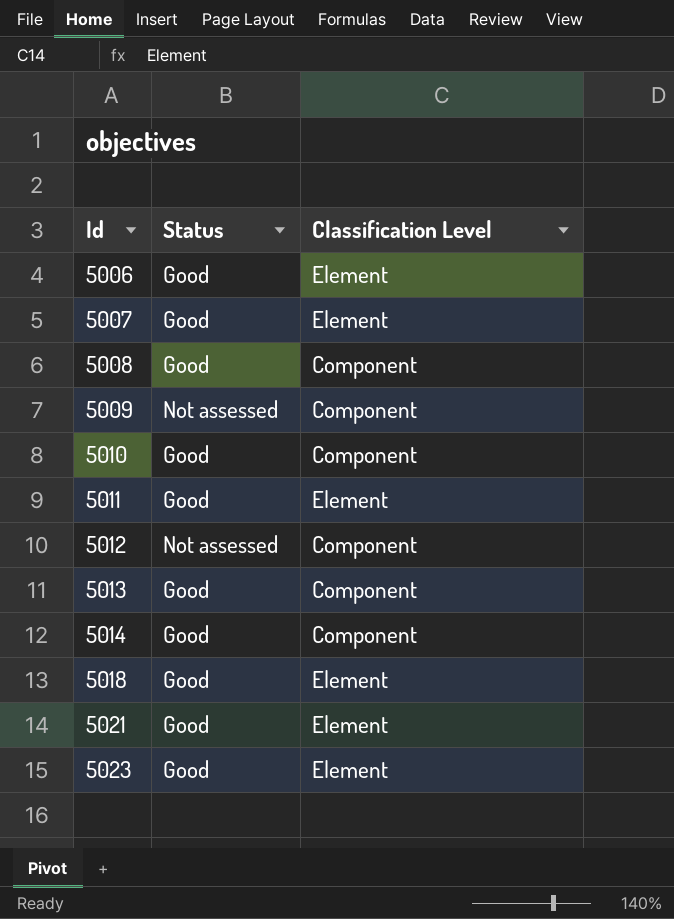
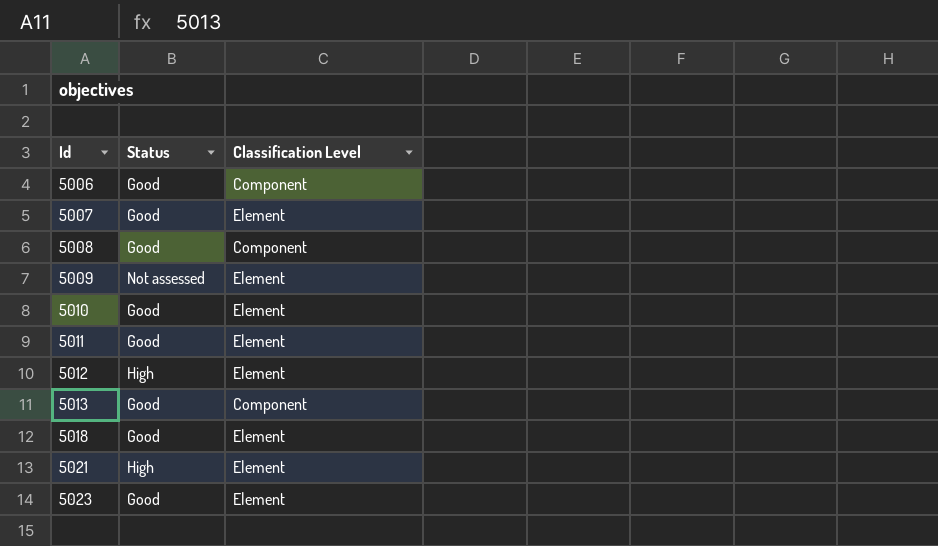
row 5014: Good | Component -> none
5006 | Classification Level: Element -> Component
5009 | Classification Level: Component -> Element
5010 | Classification Level: Component -> Element
5012 | Status: Not assessed -> High
5012 | Classification Level: Component -> Element
5021 | Status: Good -> High

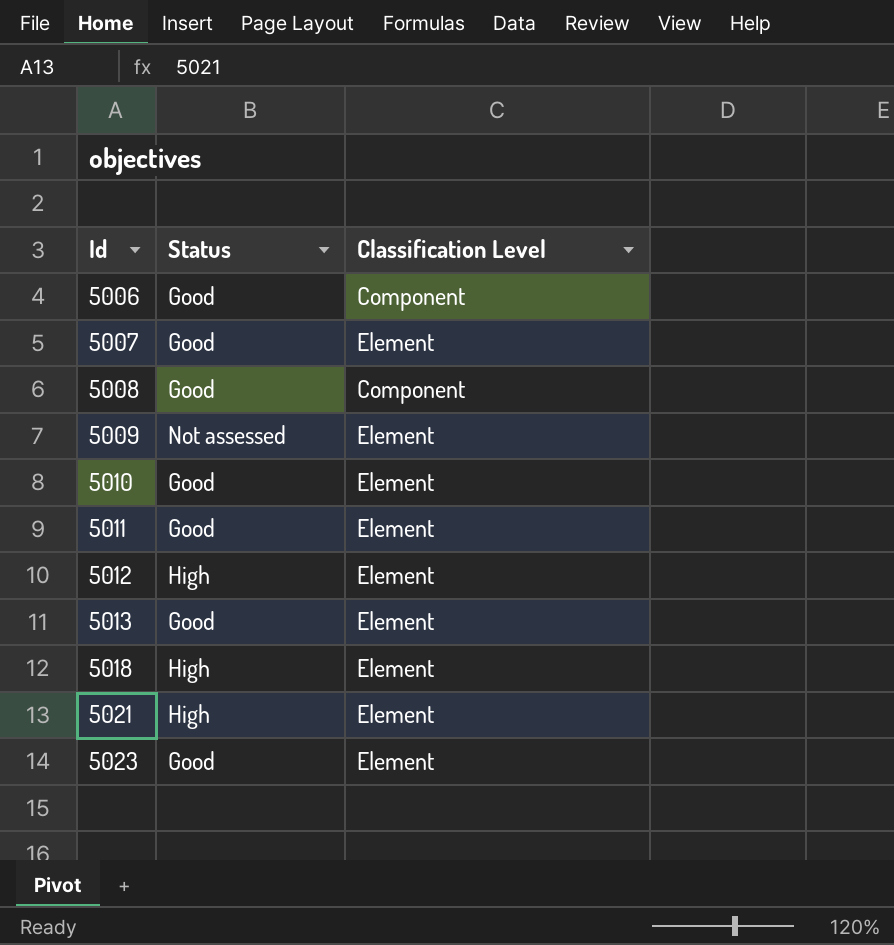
5013 | Classification Level: Component -> Element
5018 | Status: Good -> High

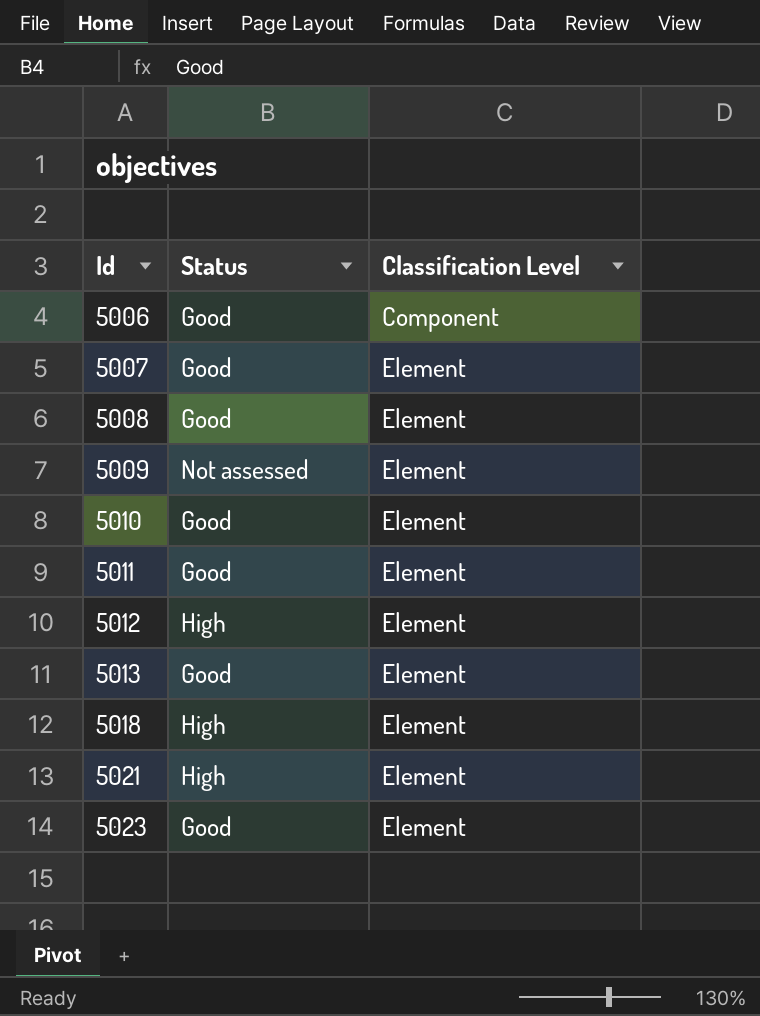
5008 | Classification Level: Component -> Element

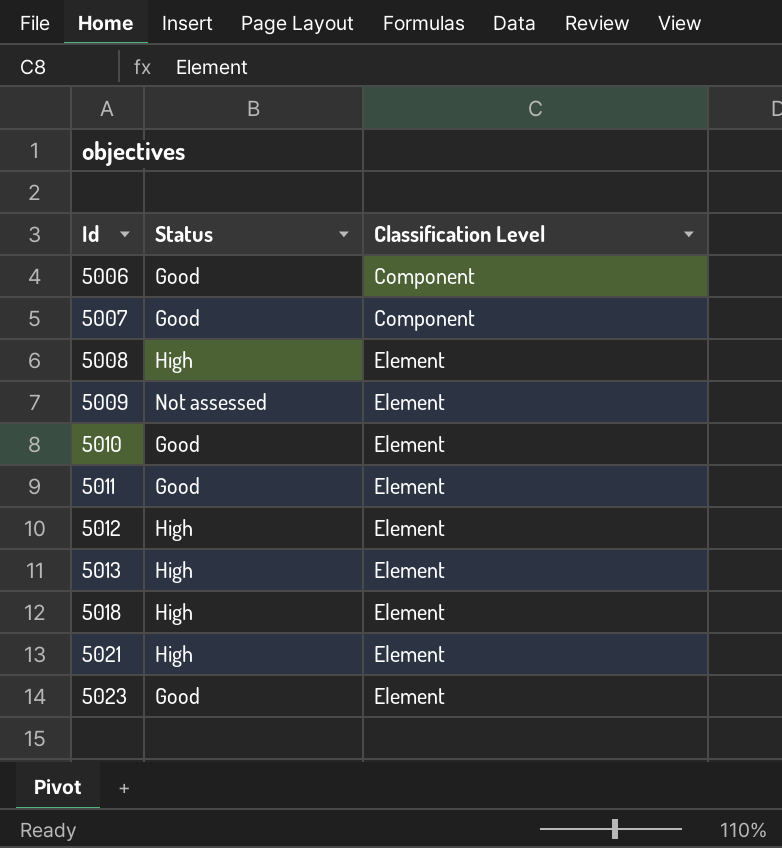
5007 | Classification Level: Element -> Component
5008 | Status: Good -> High
5013 | Status: Good -> High

